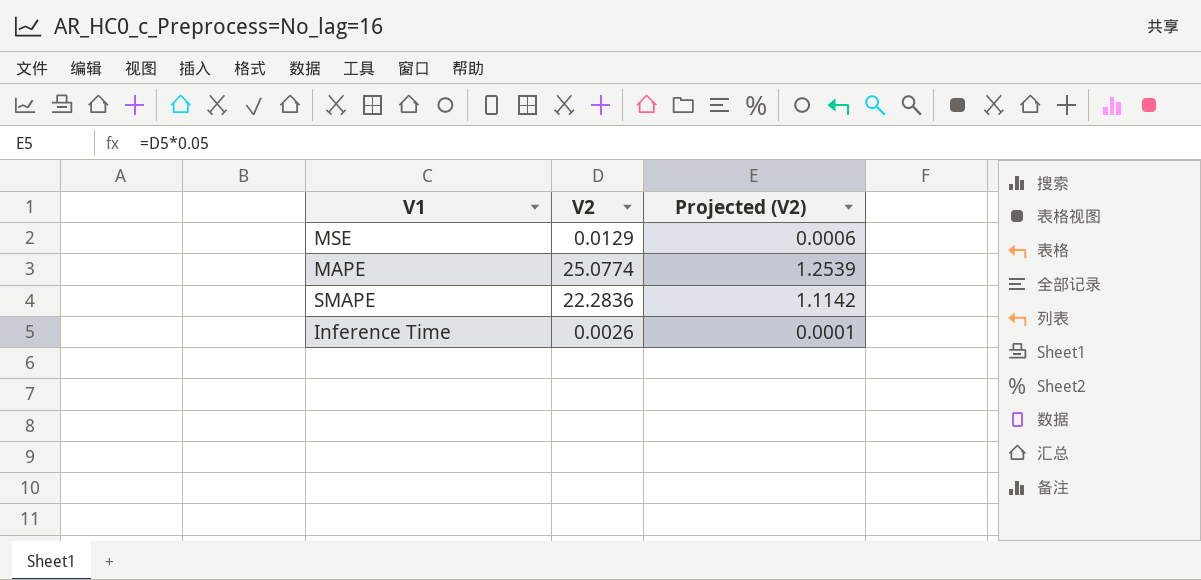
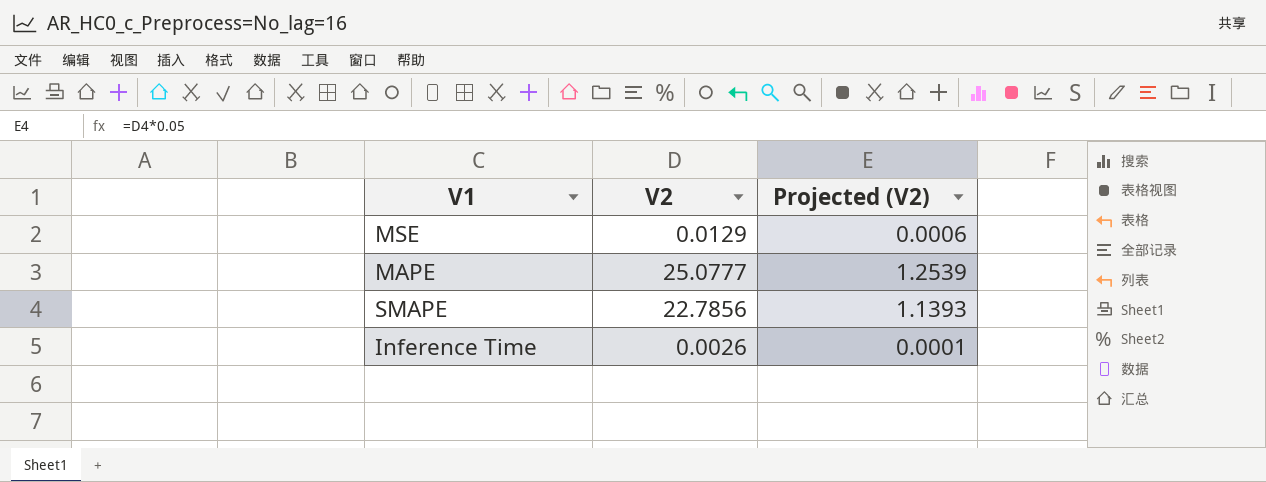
MAPE | V2: 25.0774 -> 25.0777
SMAPE | V2: 22.2836 -> 22.7856
SMAPE | Projected (V2): 1.1142 -> 1.1393

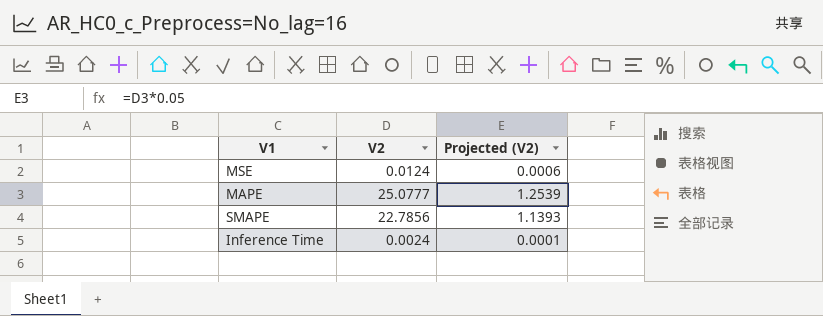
MSE | V2: 0.0129 -> 0.0124
Inference Time | V2: 0.0026 -> 0.0024

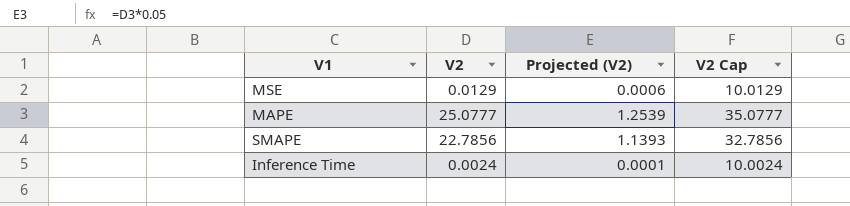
column V2 Cap | formula: none -> [V2] + 10
MSE | V2: 0.0124 -> 0.0129

